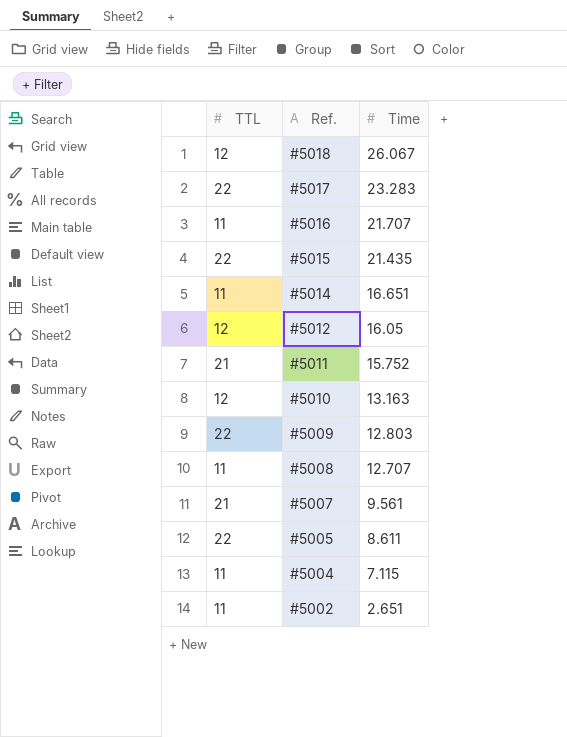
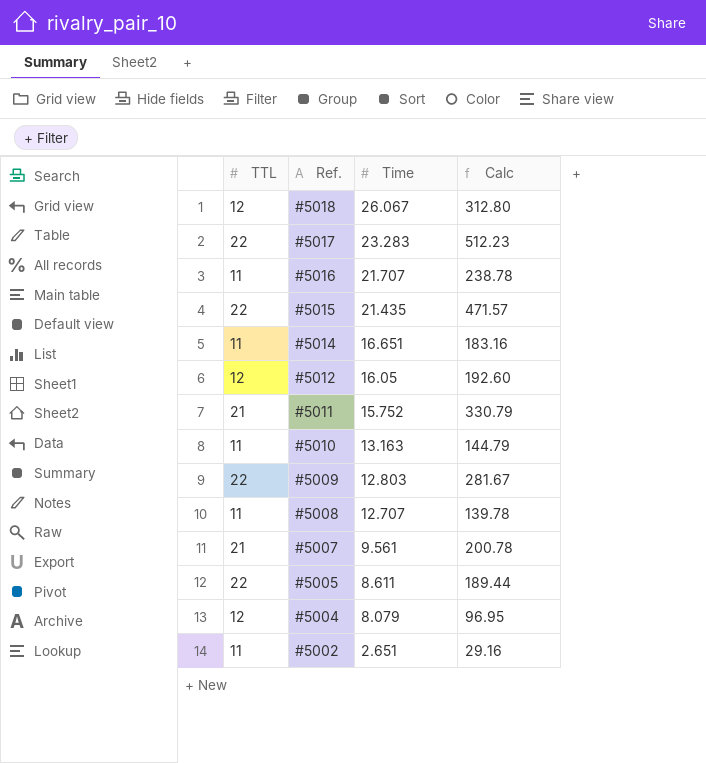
column Calc | formula: none -> [TTL] * [Time]
#5010 | TTL: 12 -> 11
#5004 | TTL: 11 -> 12
#5004 | Time: 7.115 -> 8.079

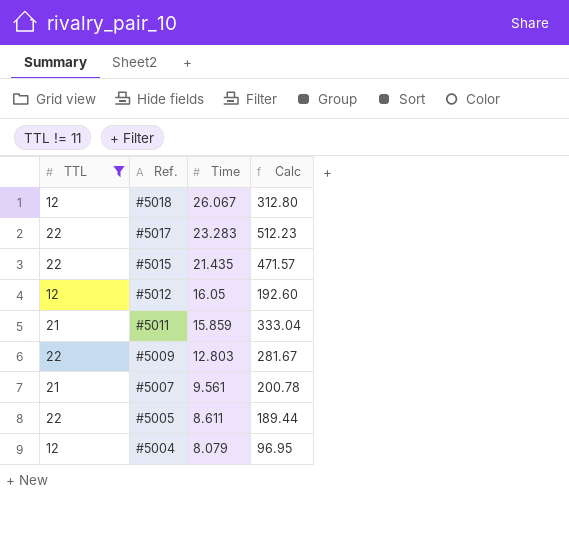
filter: none -> TTL != 11
#5011 | Time: 15.752 -> 15.859
#5011 | Calc: 330.79 -> 333.04

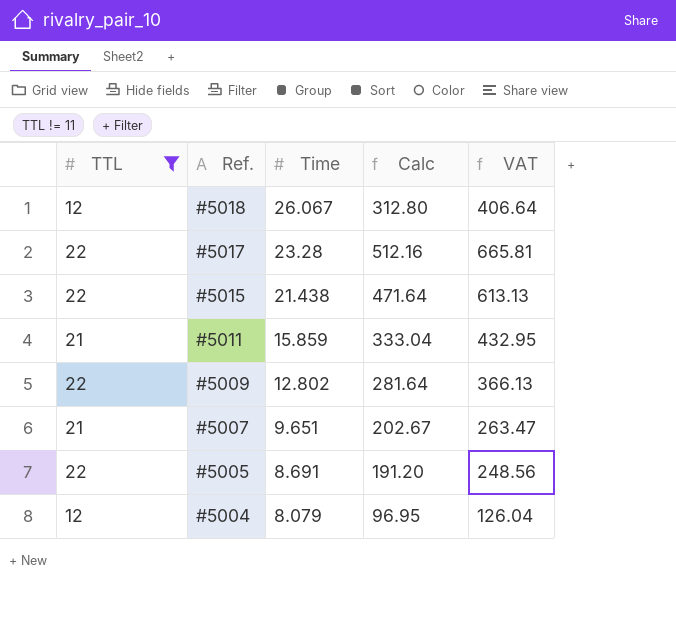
column VAT | formula: none -> [Calc] * 1.3
row #5012: 12 | 16.05 | 192.60 -> none
#5017 | Time: 23.283 -> 23.28
#5017 | Calc: 512.23 -> 512.16
#5015 | Time: 21.435 -> 21.438
#5015 | Calc: 471.57 -> 471.64
#5009 | Time: 12.803 -> 12.802
#5009 | Calc: 281.67 -> 281.64
#5007 | Time: 9.561 -> 9.651
#5007 | Calc: 200.78 -> 202.67
#5005 | Time: 8.611 -> 8.691
#5005 | Calc: 189.44 -> 191.20

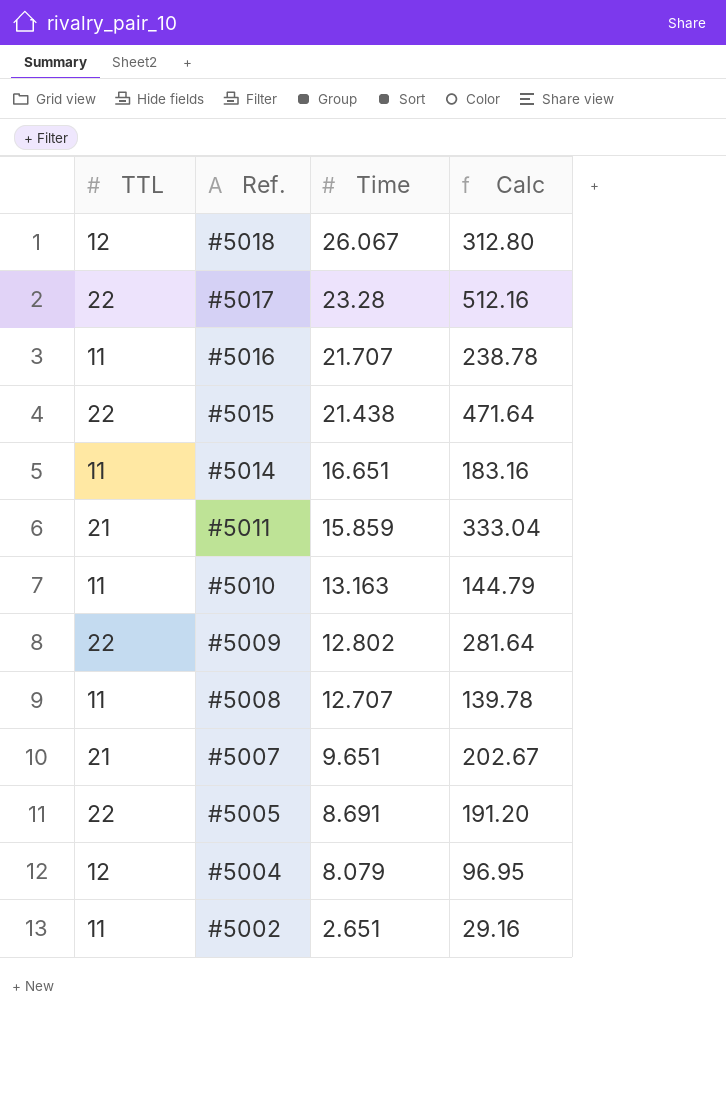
filter: TTL != 11 -> none
column VAT | formula: [Calc] * 1.3 -> none

